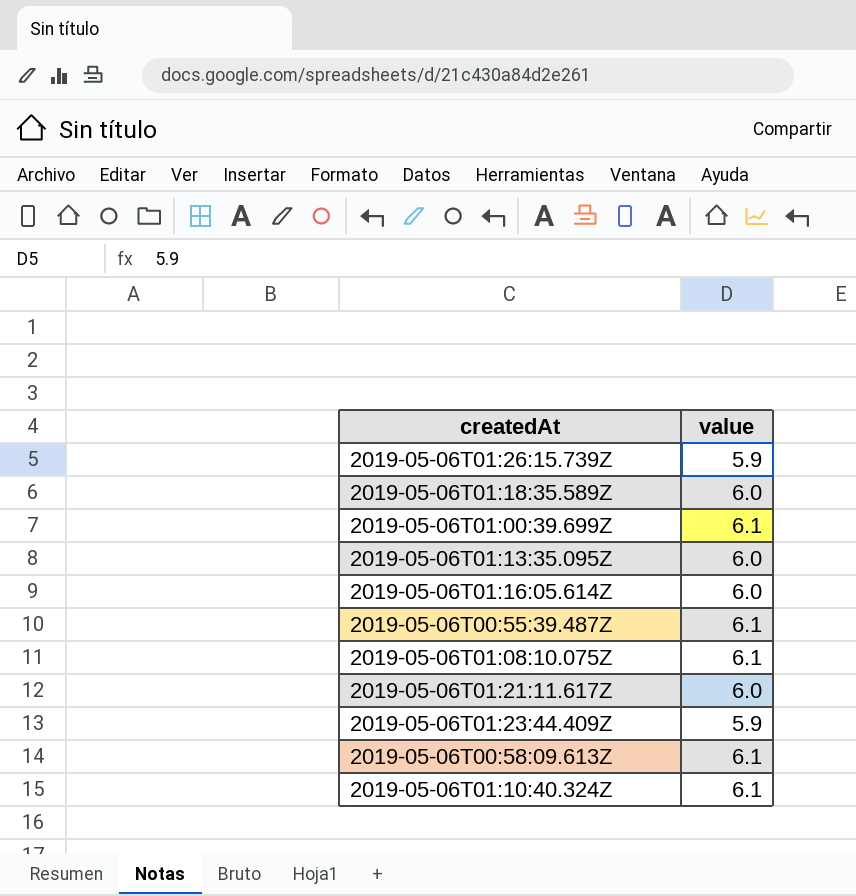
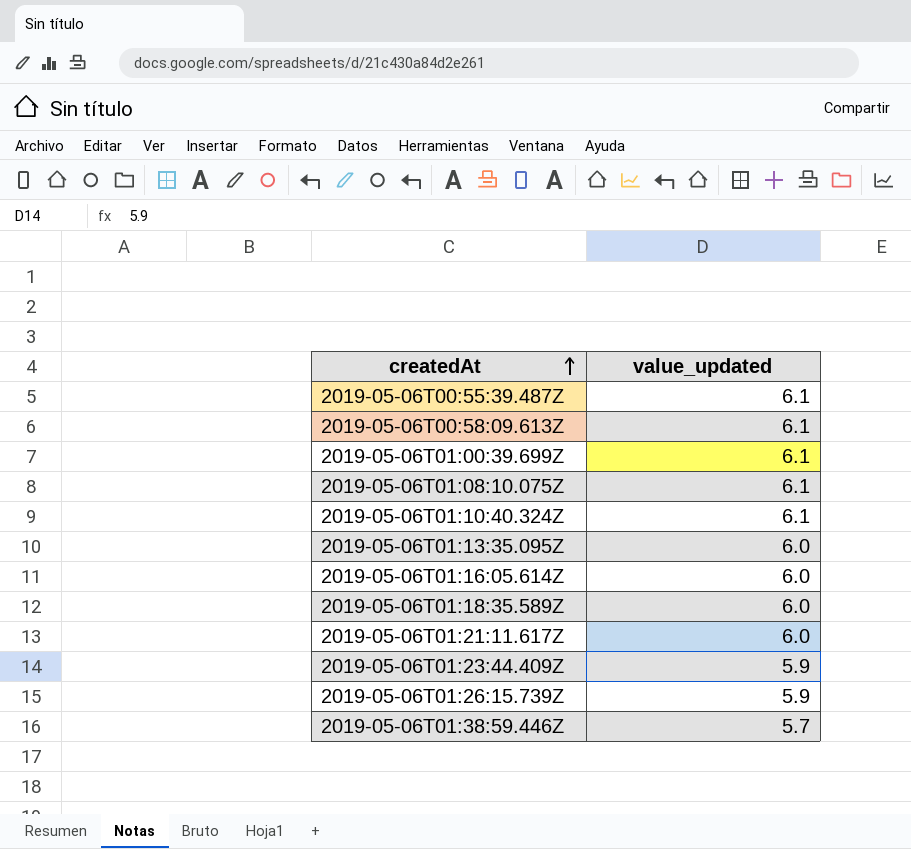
row order: none -> createdAt ascending
column name: value -> value_updated
row 2019-05-06T01:38:59.446Z: none -> 5.7

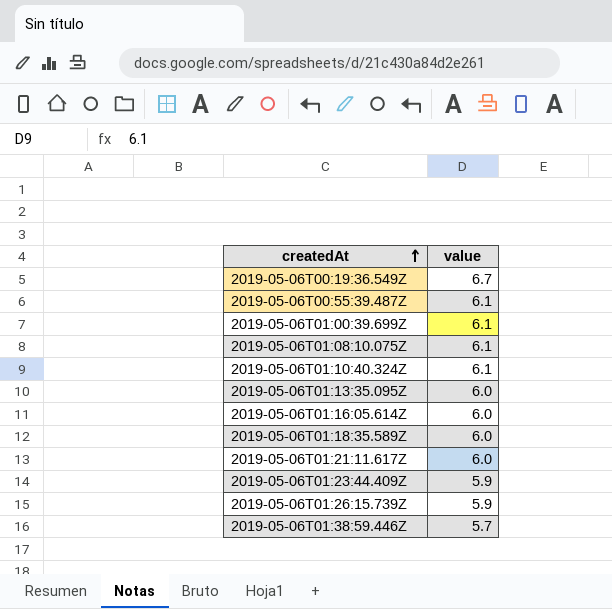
column name: value_updated -> value
row 2019-05-06T00:58:09.613Z: 6.1 -> none
row 2019-05-06T00:19:36.549Z: none -> 6.7

